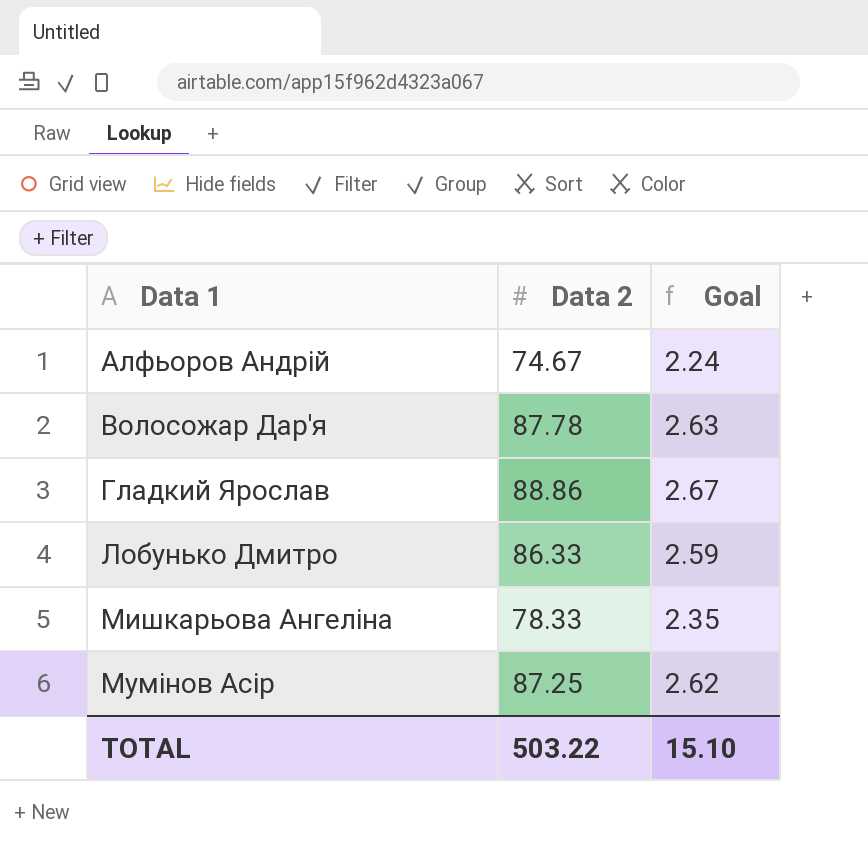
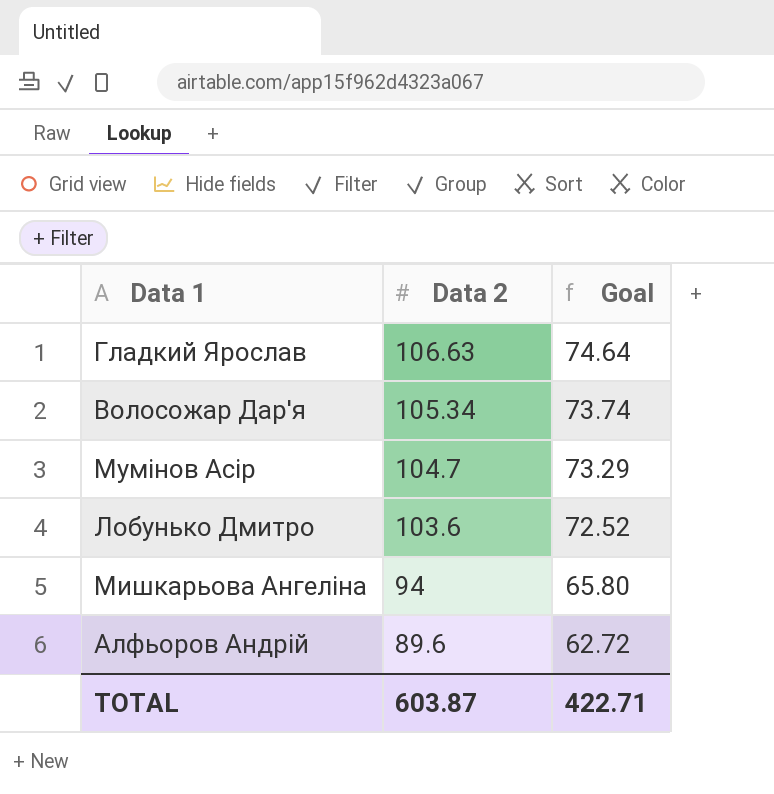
row order: Data 1 ascending -> Data 2 descending
column Goal | formula: [Data 2] * 0.03 -> [Data 2] * 0.7
Гладкий Ярослав | Data 2: 88.86 -> 106.63
Волосожар Дар'я | Data 2: 87.78 -> 105.34
Мумінов Асір | Data 2: 87.25 -> 104.7
Лобунько Дмитро | Data 2: 86.33 -> 103.6
Мишкарьова Ангеліна | Data 2: 78.33 -> 94
Алфьоров Андрій | Data 2: 74.67 -> 89.6
TOTAL | Data 2: 503.22 -> 603.87
TOTAL | Goal: 15.10 -> 422.71

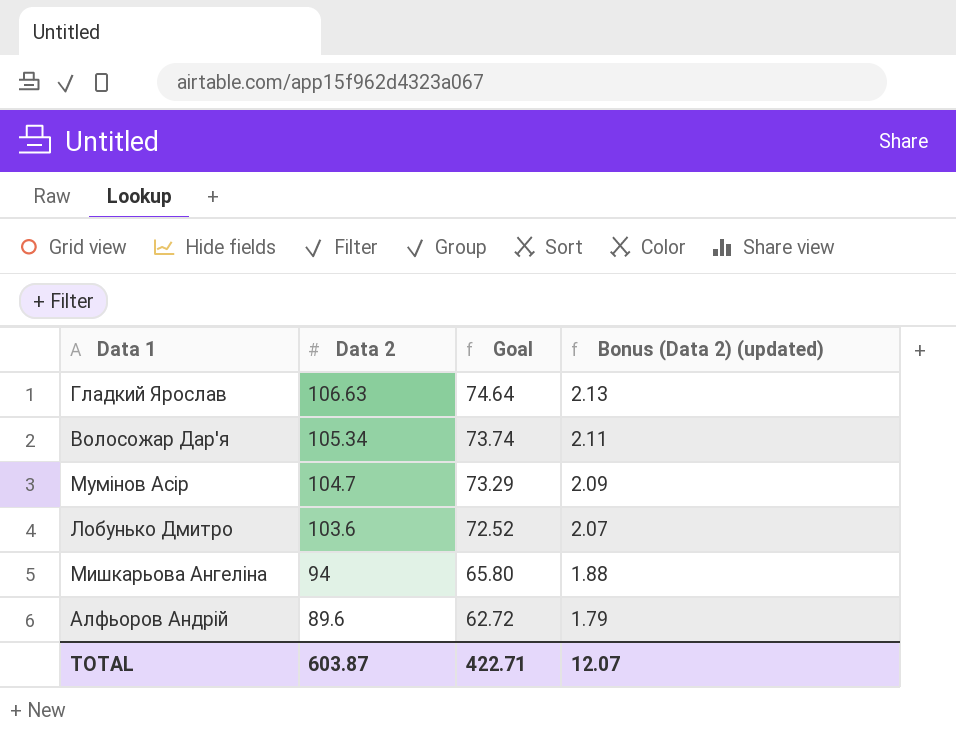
column Bonus (Data 2) (updated) | formula: none -> [Data 2] * 0.02

